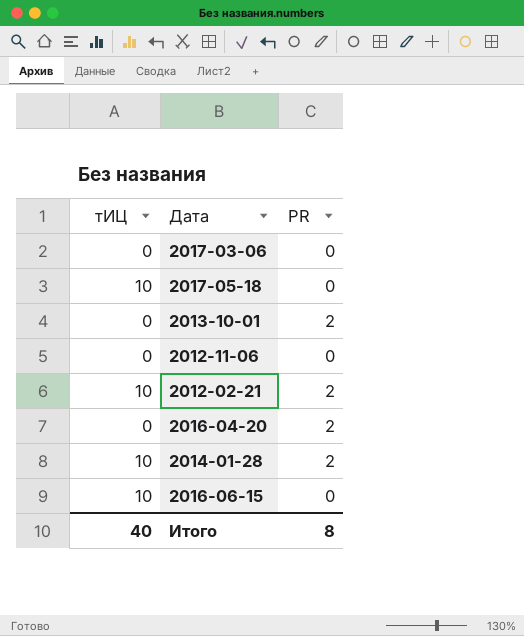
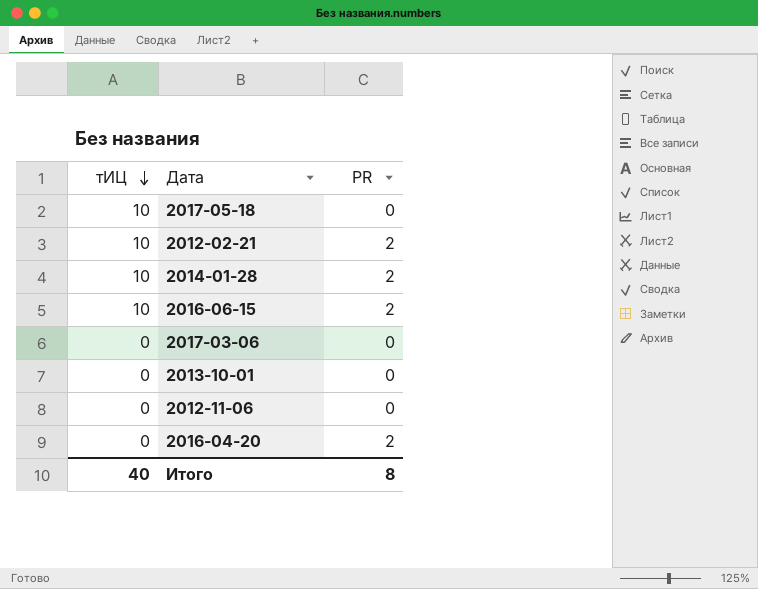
row order: none -> тИЦ descending
2016-06-15 | PR: 0 -> 2
2013-10-01 | PR: 2 -> 0

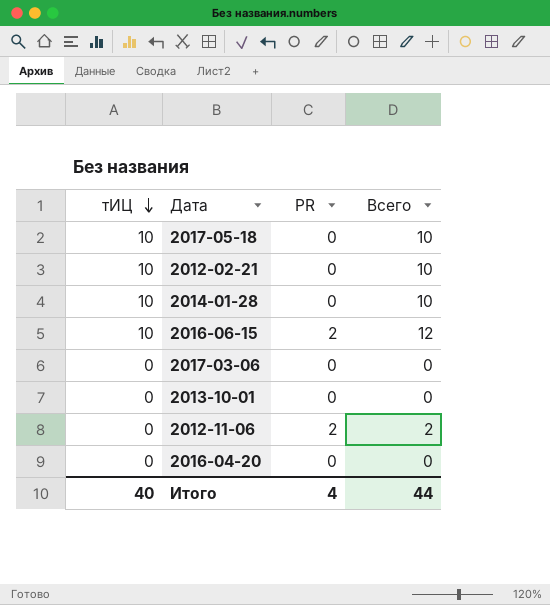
column Всего | formula: none -> [тИЦ] + [PR]
2012-02-21 | PR: 2 -> 0
2014-01-28 | PR: 2 -> 0
2012-11-06 | PR: 0 -> 2
2016-04-20 | PR: 2 -> 0
Итого | PR: 8 -> 4

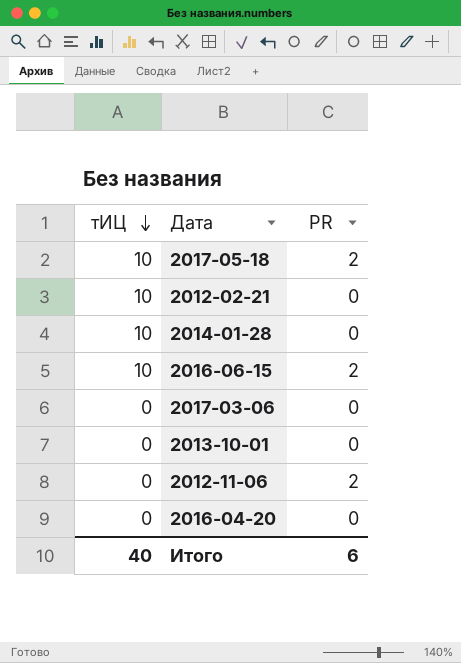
column Всего | formula: [тИЦ] + [PR] -> none
2017-05-18 | PR: 0 -> 2
Итого | PR: 4 -> 6

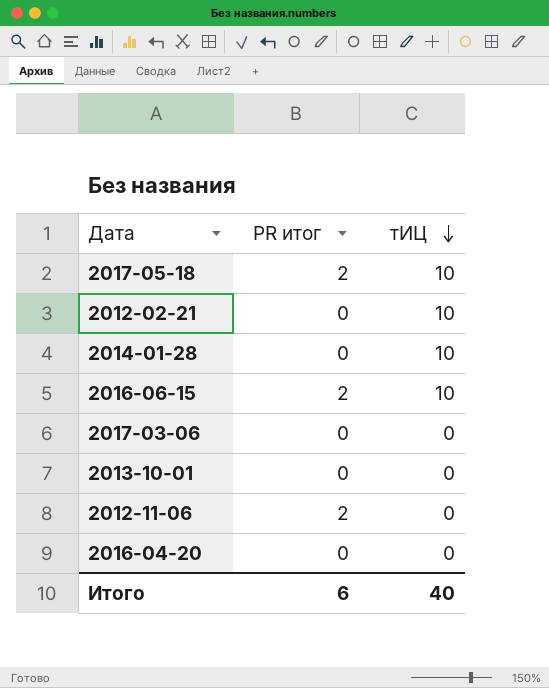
column name: PR -> PR итог
column тИЦ | position: 1 -> 3

